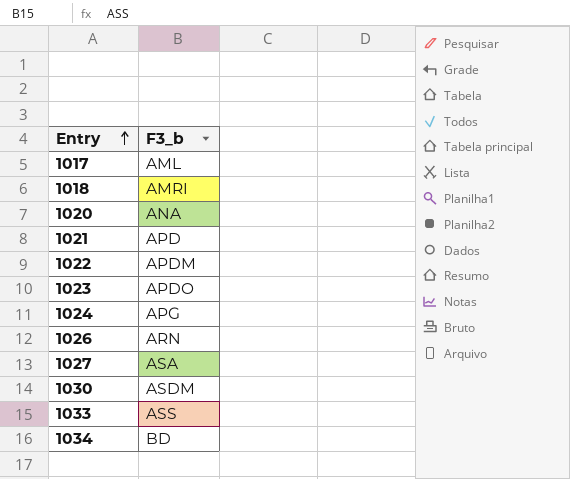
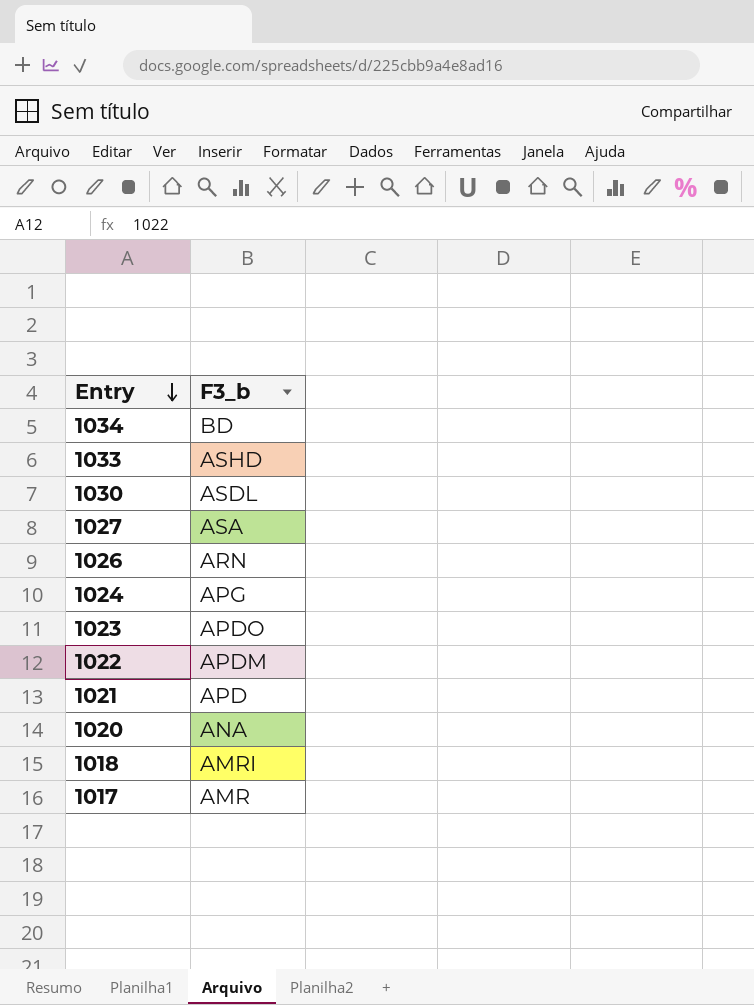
row order: Entry ascending -> Entry descending
1033 | F3_b: ASS -> ASHD
1030 | F3_b: ASDM -> ASDL
1017 | F3_b: AML -> AMR

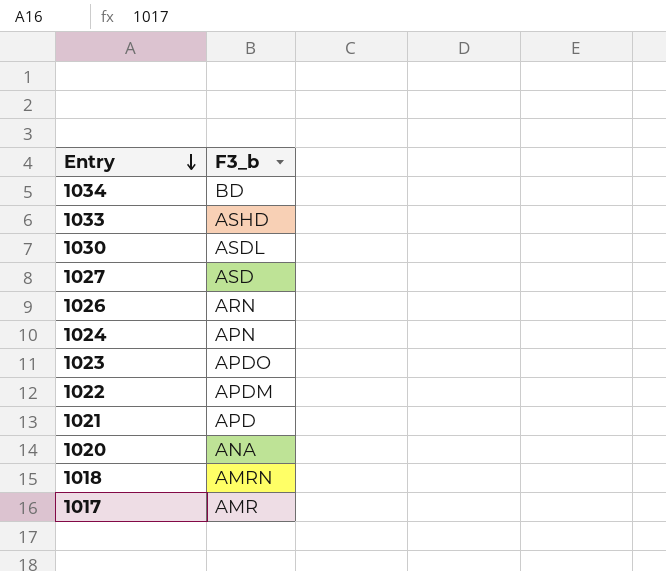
1027 | F3_b: ASA -> ASD
1024 | F3_b: APG -> APN
1018 | F3_b: AMRI -> AMRN

